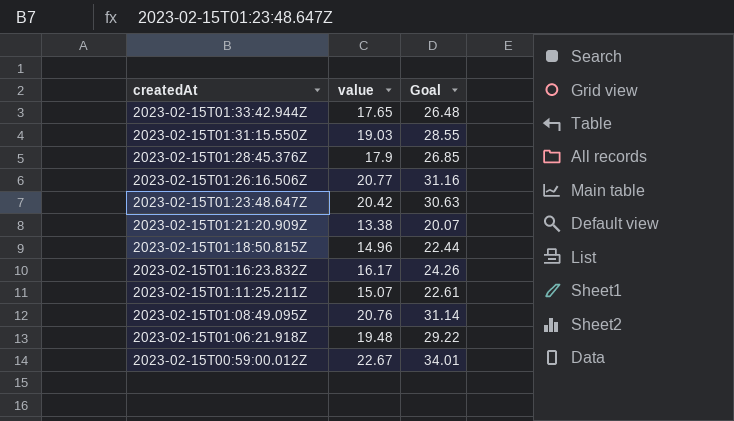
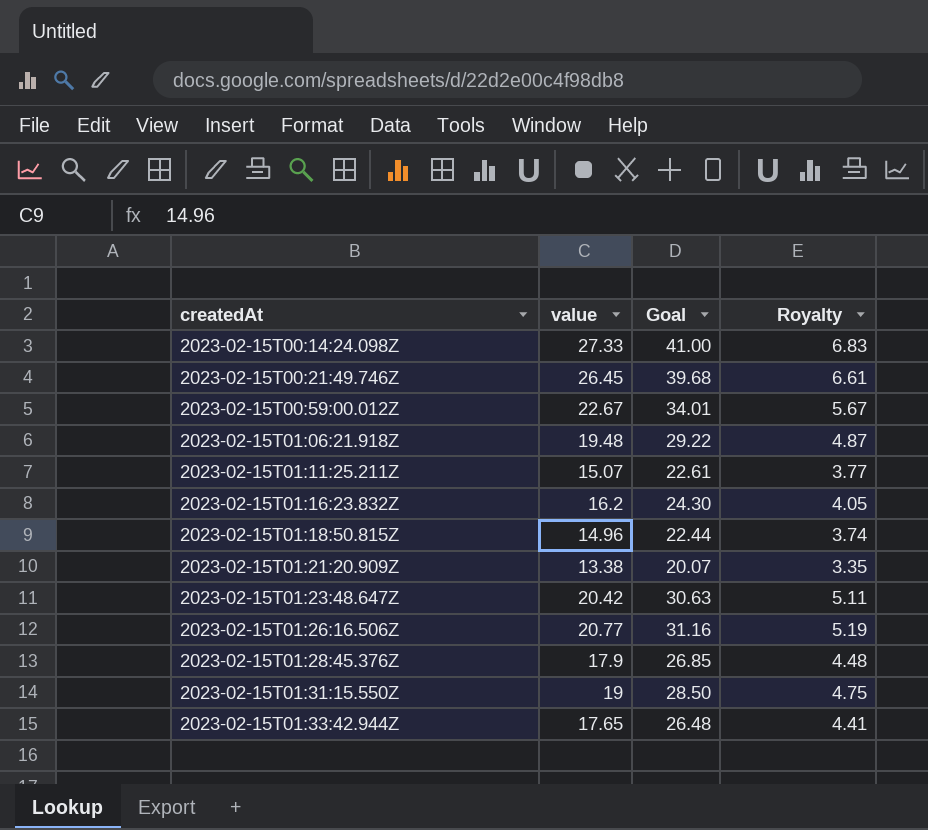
row order: createdAt descending -> createdAt ascending
column Royalty | formula: none -> [value] * 0.25
row 2023-02-15T01:08:49.095Z: 20.76 | 31.14 -> none
row 2023-02-15T00:14:24.098Z: none -> 27.33 | 41.00 | 6.83
row 2023-02-15T00:21:49.746Z: none -> 26.45 | 39.68 | 6.61
2023-02-15T01:16:23.832Z | value: 16.17 -> 16.2
2023-02-15T01:16:23.832Z | Goal: 24.26 -> 24.30
2023-02-15T01:31:15.550Z | value: 19.03 -> 19
2023-02-15T01:31:15.550Z | Goal: 28.55 -> 28.50

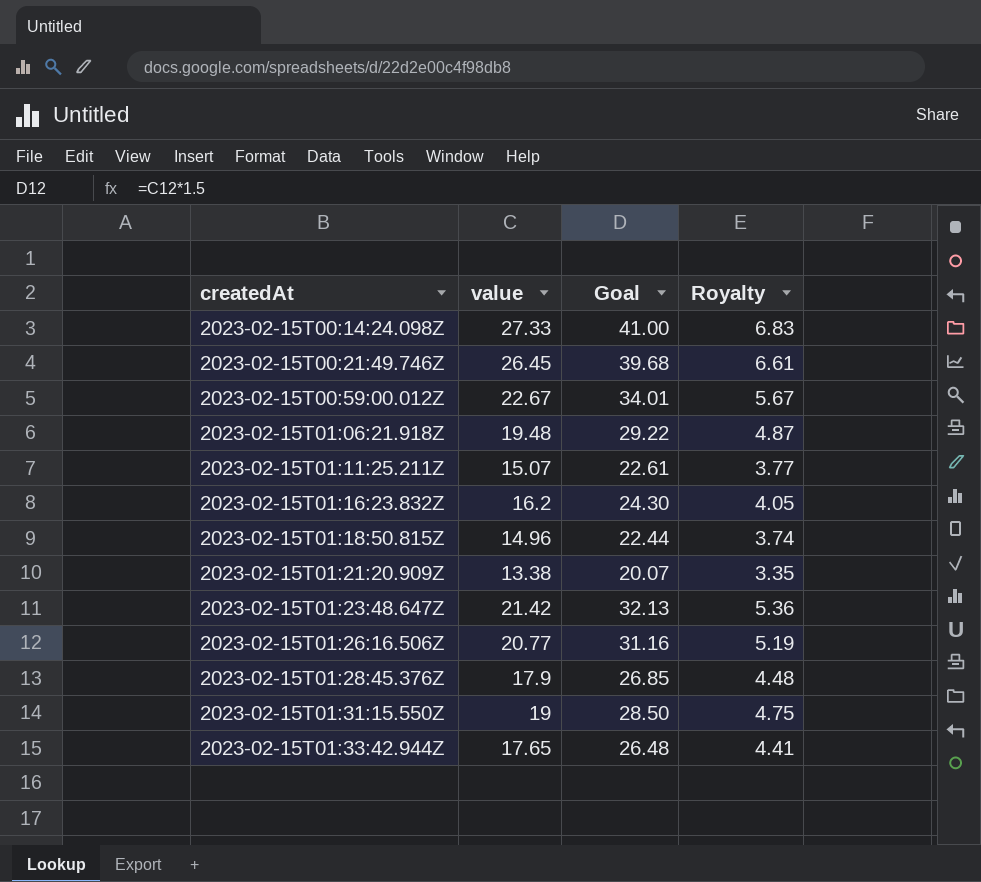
2023-02-15T01:23:48.647Z | value: 20.42 -> 21.42
2023-02-15T01:23:48.647Z | Goal: 30.63 -> 32.13
2023-02-15T01:23:48.647Z | Royalty: 5.11 -> 5.36

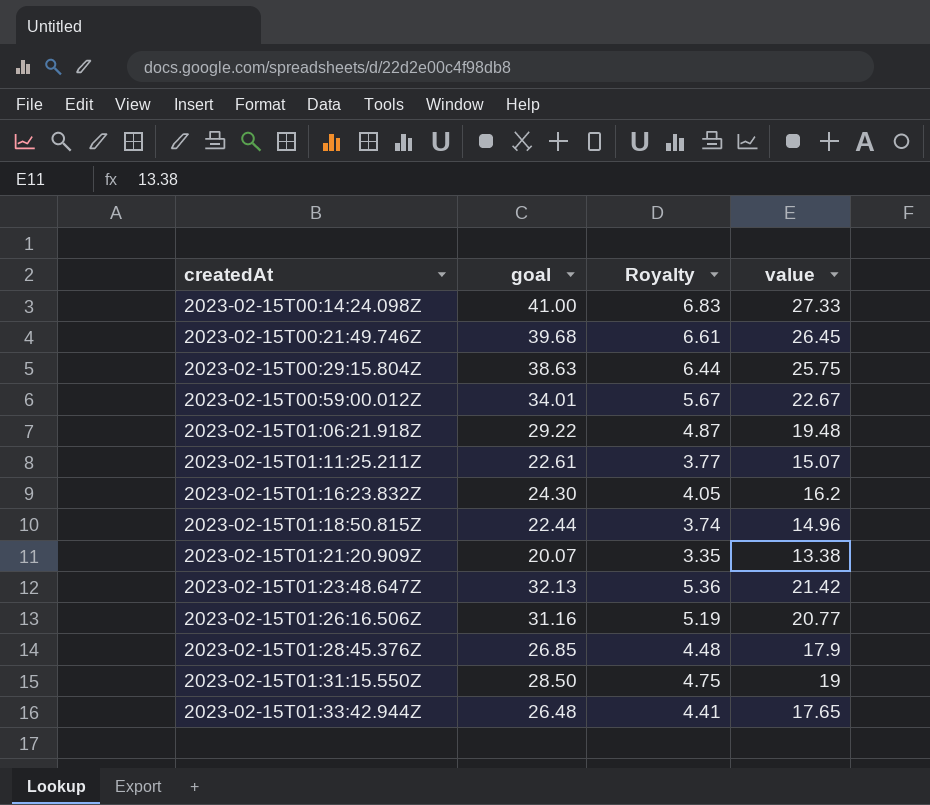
column name: Goal -> goal
column value | position: 2 -> 4
row 2023-02-15T00:29:15.804Z: none -> 38.63 | 6.44 | 25.75

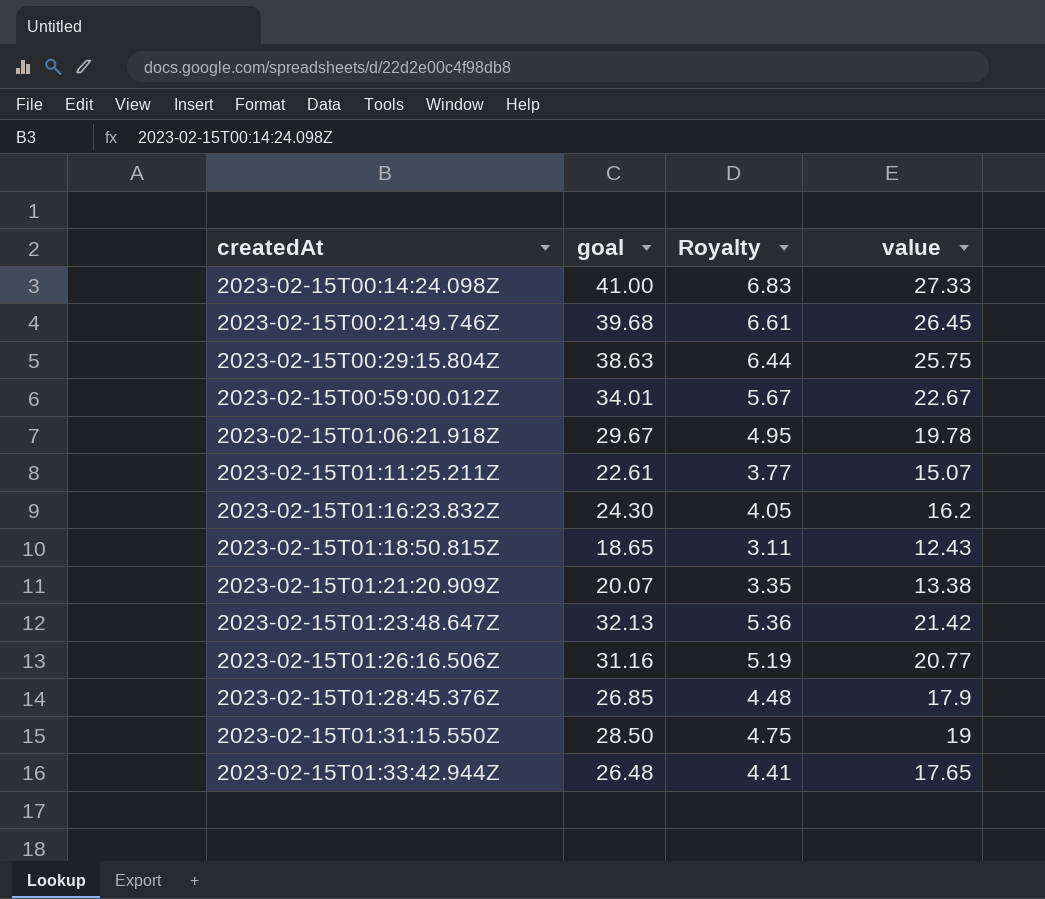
2023-02-15T01:06:21.918Z | goal: 29.22 -> 29.67
2023-02-15T01:06:21.918Z | Royalty: 4.87 -> 4.95
2023-02-15T01:06:21.918Z | value: 19.48 -> 19.78
2023-02-15T01:18:50.815Z | goal: 22.44 -> 18.65
2023-02-15T01:18:50.815Z | Royalty: 3.74 -> 3.11
2023-02-15T01:18:50.815Z | value: 14.96 -> 12.43

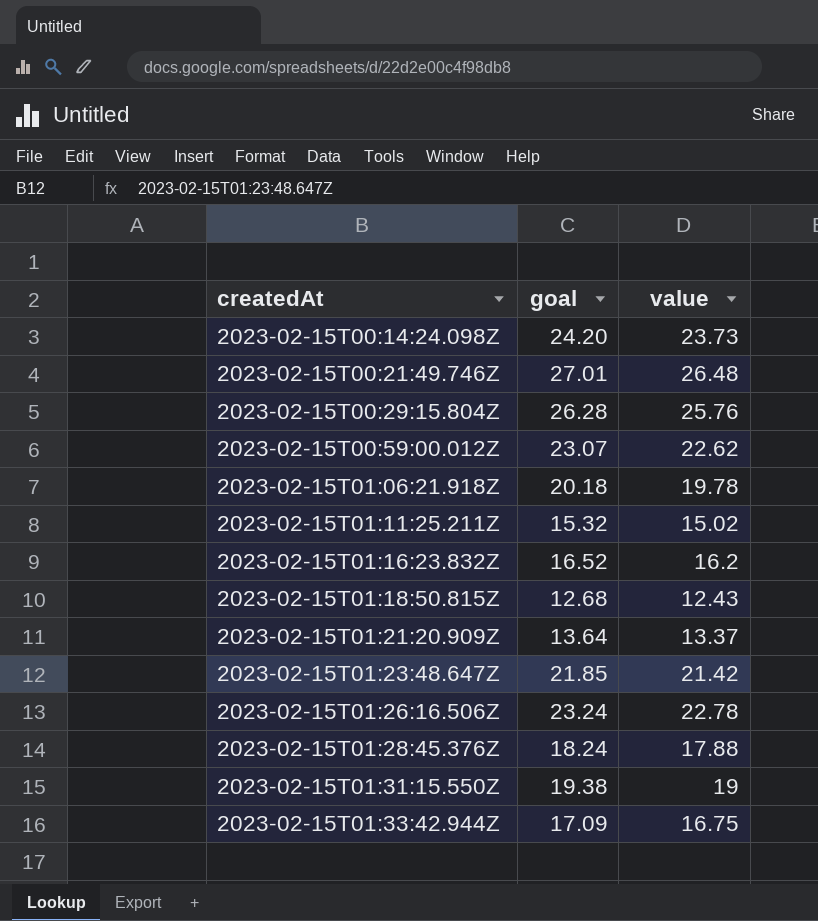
column Royalty | formula: [value] * 0.25 -> none
column goal | formula: [value] * 1.5 -> [value] * 1.02
2023-02-15T00:14:24.098Z | value: 27.33 -> 23.73
2023-02-15T00:21:49.746Z | value: 26.45 -> 26.48
2023-02-15T00:29:15.804Z | value: 25.75 -> 25.76
2023-02-15T00:59:00.012Z | value: 22.67 -> 22.62
2023-02-15T01:11:25.211Z | value: 15.07 -> 15.02
2023-02-15T01:21:20.909Z | value: 13.38 -> 13.37
2023-02-15T01:26:16.506Z | value: 20.77 -> 22.78
2023-02-15T01:28:45.376Z | value: 17.9 -> 17.88
2023-02-15T01:33:42.944Z | value: 17.65 -> 16.75

